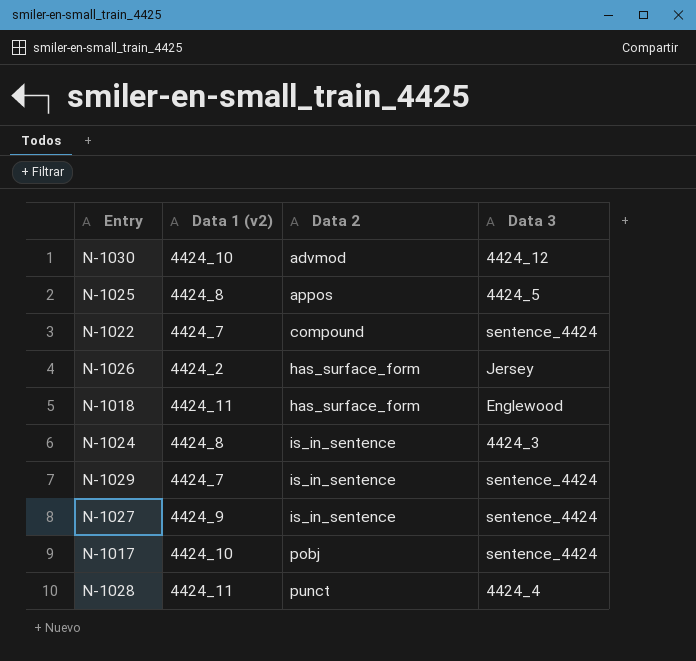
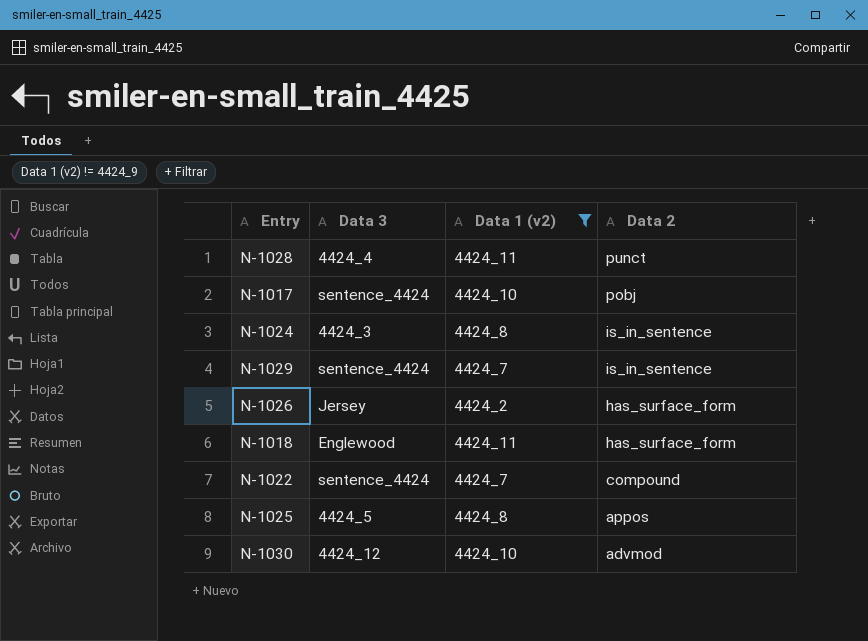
filter: none -> Data 1 (v2) != 4424_9
row order: Data 2 ascending -> Data 2 descending
column Data 3 | position: 4 -> 2

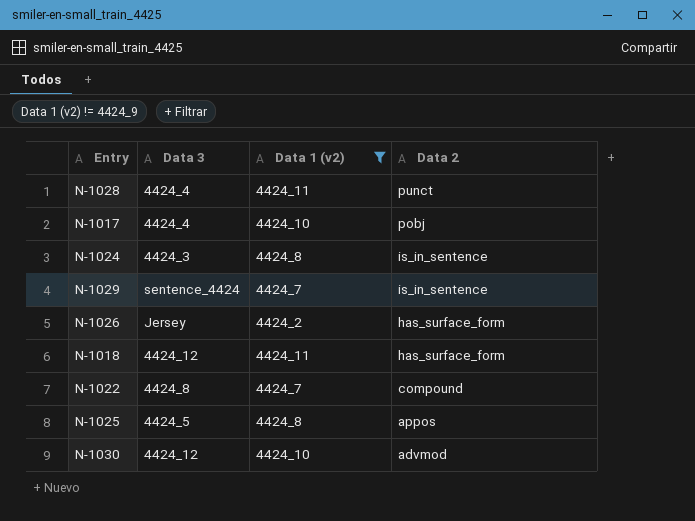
N-1017 | Data 3: sentence_4424 -> 4424_4
N-1018 | Data 3: Englewood -> 4424_12
N-1022 | Data 3: sentence_4424 -> 4424_8

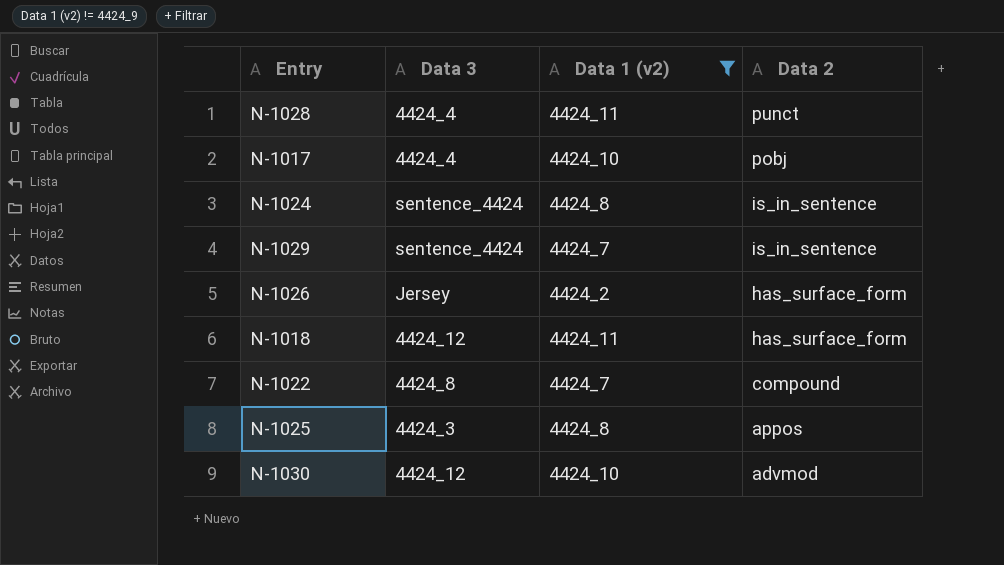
N-1024 | Data 3: 4424_3 -> sentence_4424
N-1025 | Data 3: 4424_5 -> 4424_3

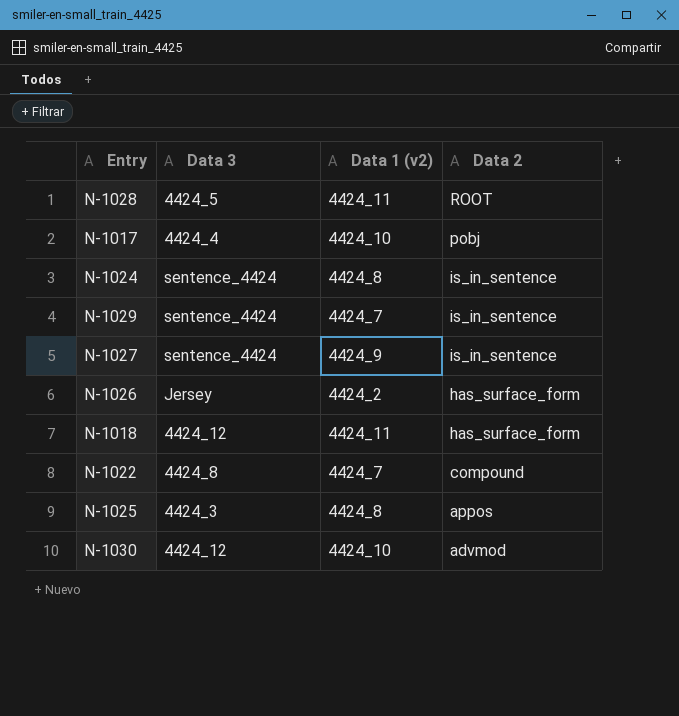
filter: Data 1 (v2) != 4424_9 -> none
N-1028 | Data 3: 4424_4 -> 4424_5
N-1028 | Data 2: punct -> ROOT

